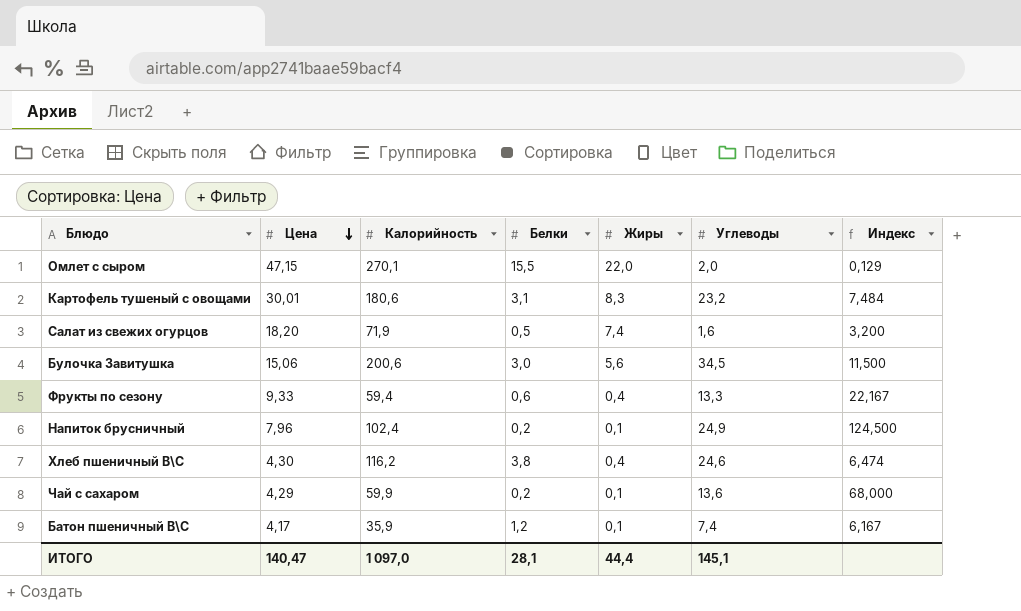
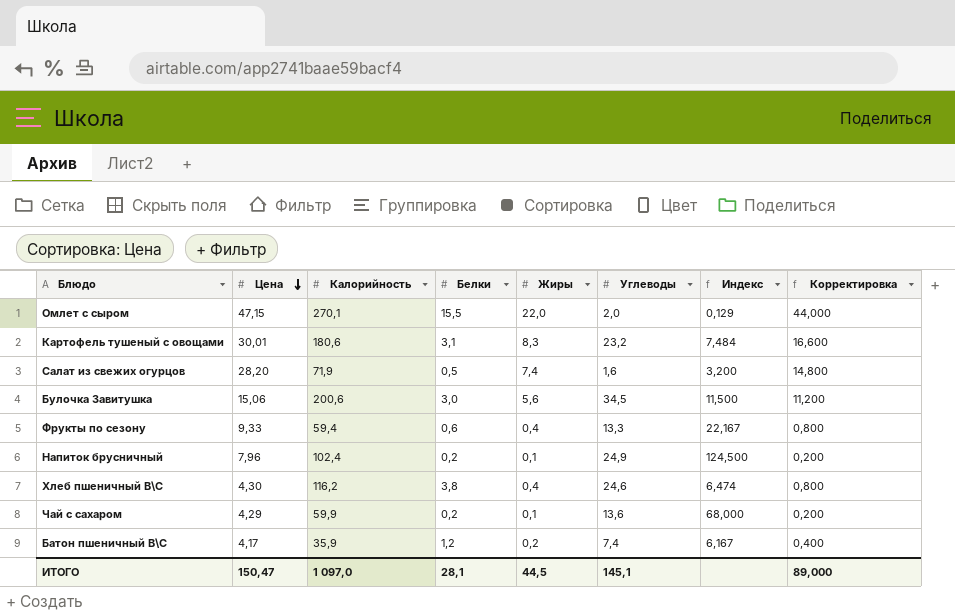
column Корректировка | formula: none -> [Жиры] * 2
Салат из свежих огурцов | Цена: 18,20 -> 28,20
Батон пшеничный В\С | Жиры: 0,1 -> 0,2
ИТОГО | Цена: 140,47 -> 150,47
ИТОГО | Жиры: 44,4 -> 44,5

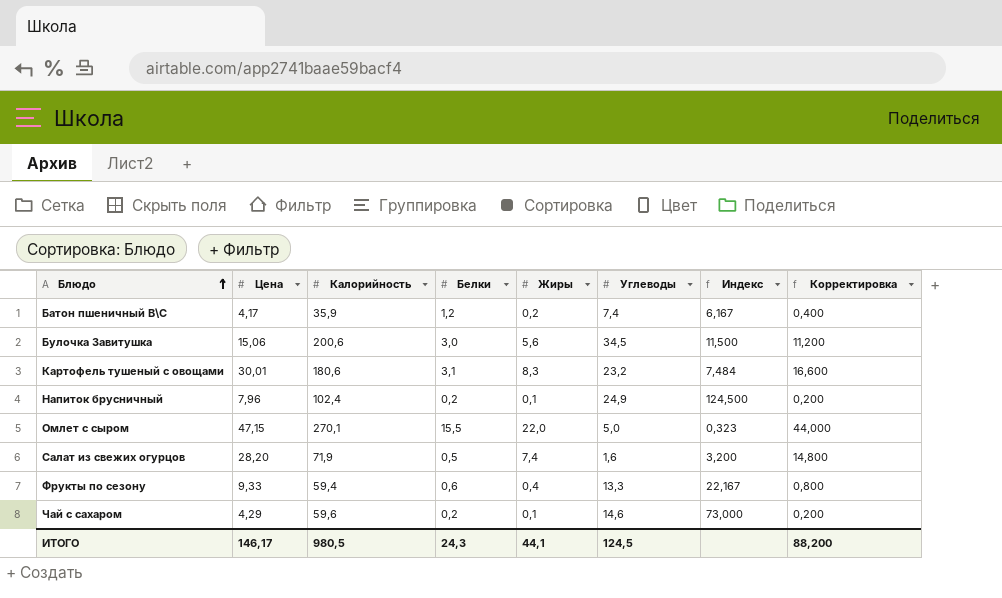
row order: Цена descending -> Блюдо ascending
row Хлеб пшеничный В\С: 4,30 | 116,2 | 3,8 | 0,4 | 24,6 | 6,474 | 0,800 -> none
Омлет с сыром | Углеводы: 2,0 -> 5,0
Омлет с сыром | Индекс: 0,129 -> 0,323
Чай с сахаром | Калорийность: 59,9 -> 59,6
Чай с сахаром | Углеводы: 13,6 -> 14,6
Чай с сахаром | Индекс: 68,000 -> 73,000
ИТОГО | Цена: 150,47 -> 146,17
ИТОГО | Калорийность: 1 097,0 -> 980,5
ИТОГО | Белки: 28,1 -> 24,3
ИТОГО | Жиры: 44,5 -> 44,1
ИТОГО | Углеводы: 145,1 -> 124,5
ИТОГО | Корректировка: 89,000 -> 88,200

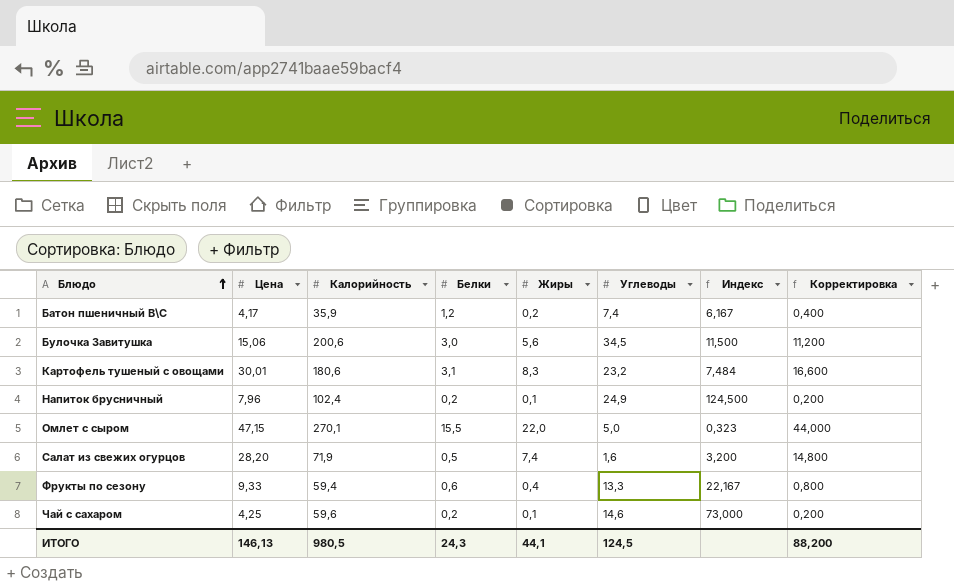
Чай с сахаром | Цена: 4,29 -> 4,25
ИТОГО | Цена: 146,17 -> 146,13

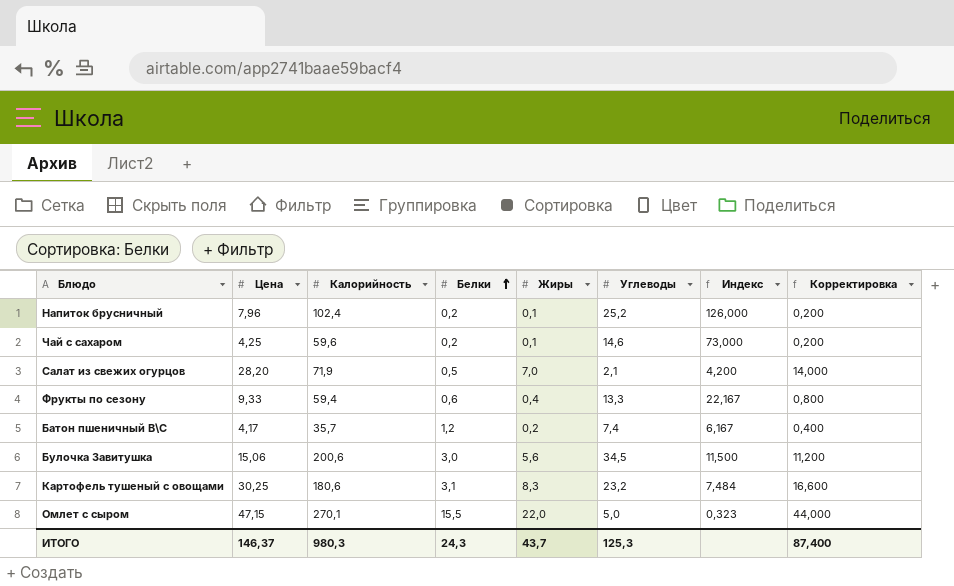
row order: Блюдо ascending -> Белки ascending
Напиток брусничный | Углеводы: 24,9 -> 25,2
Напиток брусничный | Индекс: 124,500 -> 126,000
Салат из свежих огурцов | Жиры: 7,4 -> 7,0
Салат из свежих огурцов | Углеводы: 1,6 -> 2,1
Салат из свежих огурцов | Индекс: 3,200 -> 4,200
Салат из свежих огурцов | Корректировка: 14,800 -> 14,000
Батон пшеничный В\С | Калорийность: 35,9 -> 35,7
Картофель тушеный с овощами | Цена: 30,01 -> 30,25
ИТОГО | Цена: 146,13 -> 146,37
ИТОГО | Калорийность: 980,5 -> 980,3
ИТОГО | Жиры: 44,1 -> 43,7
ИТОГО | Углеводы: 124,5 -> 125,3
ИТОГО | Корректировка: 88,200 -> 87,400

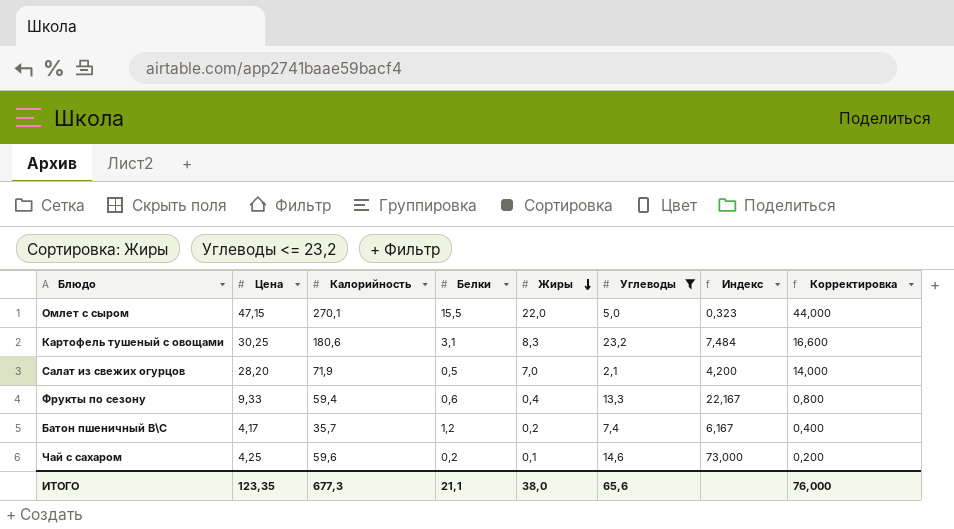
filter: none -> Углеводы <= 23,2
row order: Белки ascending -> Жиры descending
ИТОГО | Цена: 146,37 -> 123,35
ИТОГО | Калорийность: 980,3 -> 677,3
ИТОГО | Белки: 24,3 -> 21,1
ИТОГО | Жиры: 43,7 -> 38,0
ИТОГО | Углеводы: 125,3 -> 65,6
ИТОГО | Корректировка: 87,400 -> 76,000

